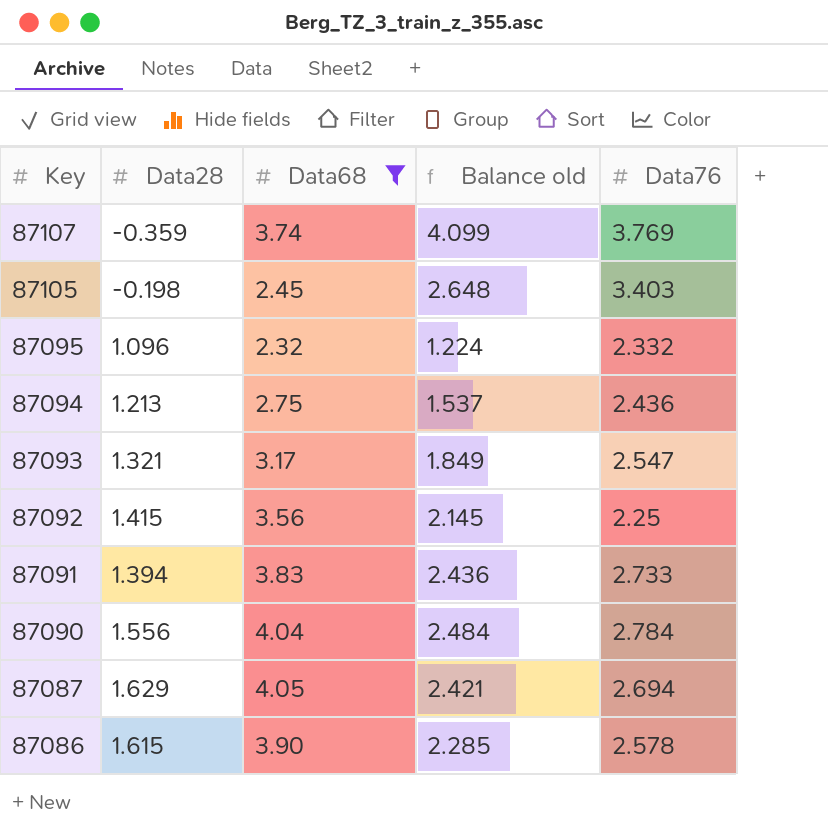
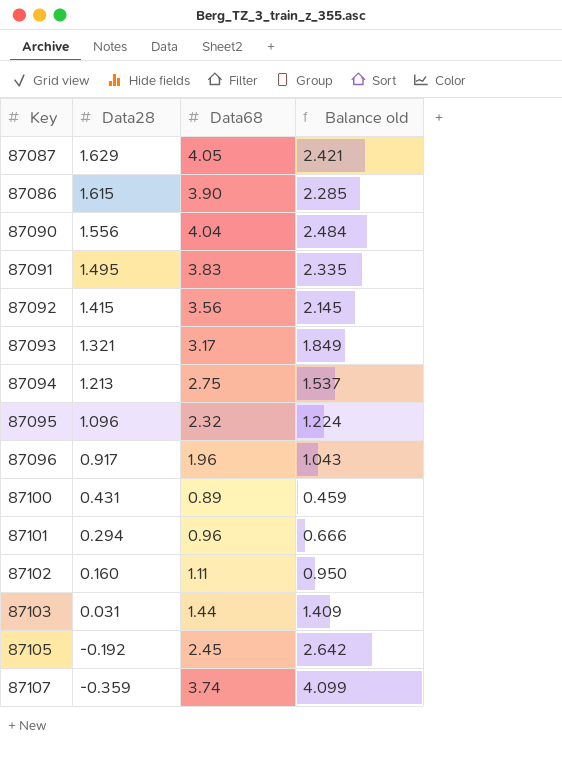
filter: Data68 >= 2.32 -> none
row order: Key descending -> Data28 descending
column Data76 | position: 5 -> none
87091 | Data28: 1.394 -> 1.495
87091 | Balance old: 2.436 -> 2.335
87105 | Data28: -0.198 -> -0.192
87105 | Balance old: 2.648 -> 2.642

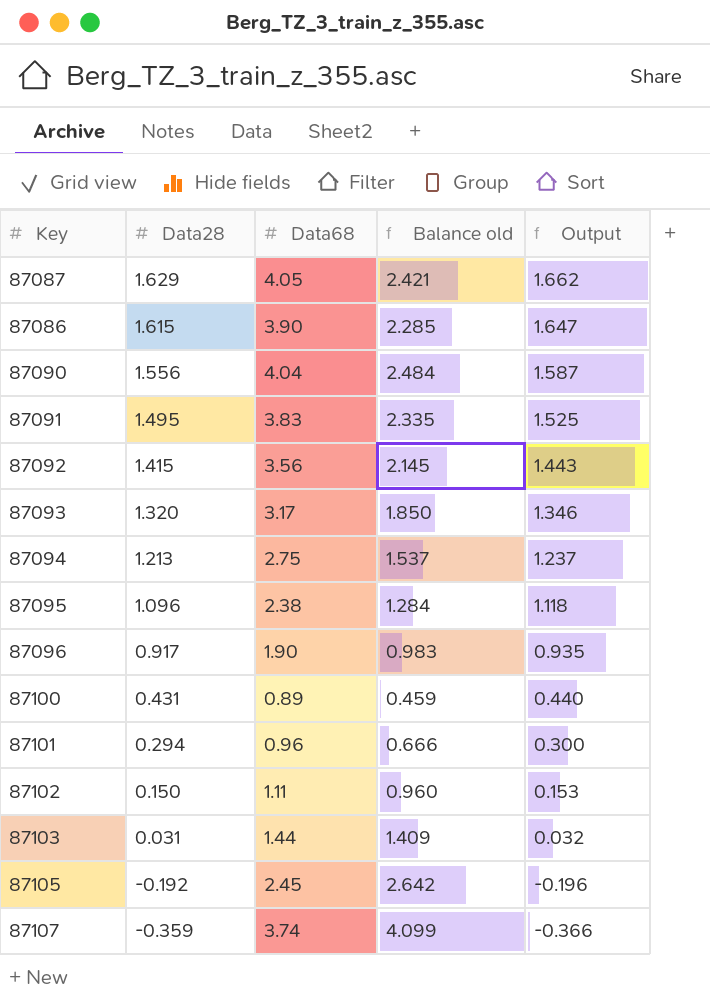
column Output | formula: none -> [Data28] * 1.02
87093 | Data28: 1.321 -> 1.320
87093 | Balance old: 1.849 -> 1.850
87095 | Data68: 2.32 -> 2.38
87095 | Balance old: 1.224 -> 1.284
87096 | Data68: 1.96 -> 1.90
87096 | Balance old: 1.043 -> 0.983
87102 | Data28: 0.160 -> 0.150
87102 | Balance old: 0.950 -> 0.960

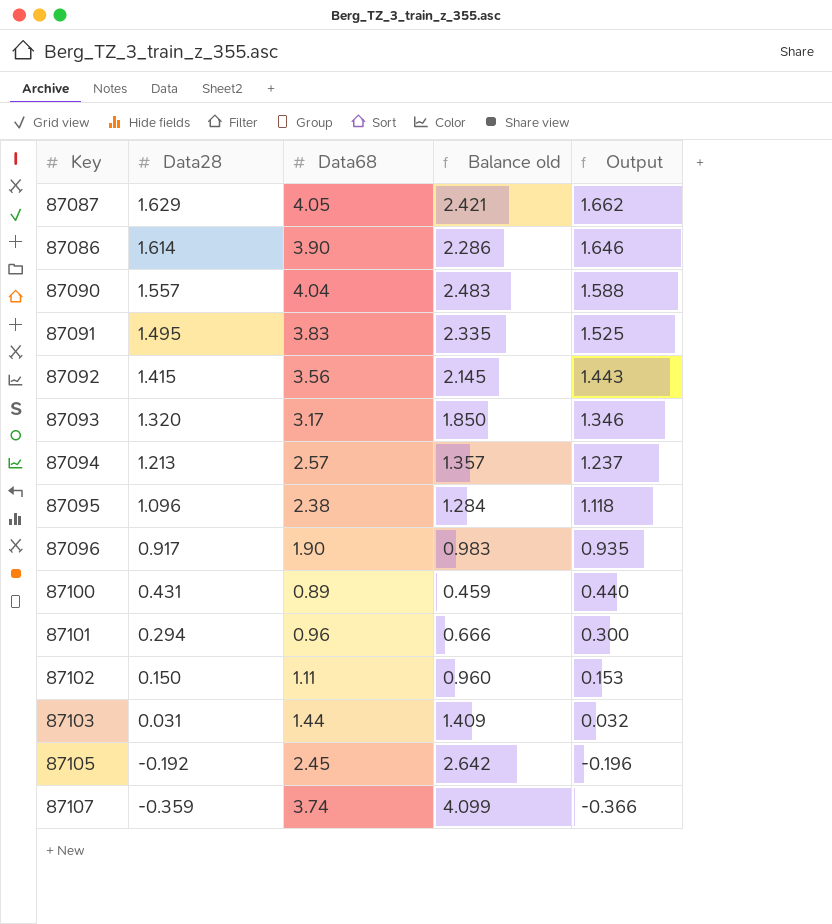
87086 | Data28: 1.615 -> 1.614
87086 | Balance old: 2.285 -> 2.286
87086 | Output: 1.647 -> 1.646
87090 | Data28: 1.556 -> 1.557
87090 | Balance old: 2.484 -> 2.483
87090 | Output: 1.587 -> 1.588
87094 | Data68: 2.75 -> 2.57
87094 | Balance old: 1.537 -> 1.357

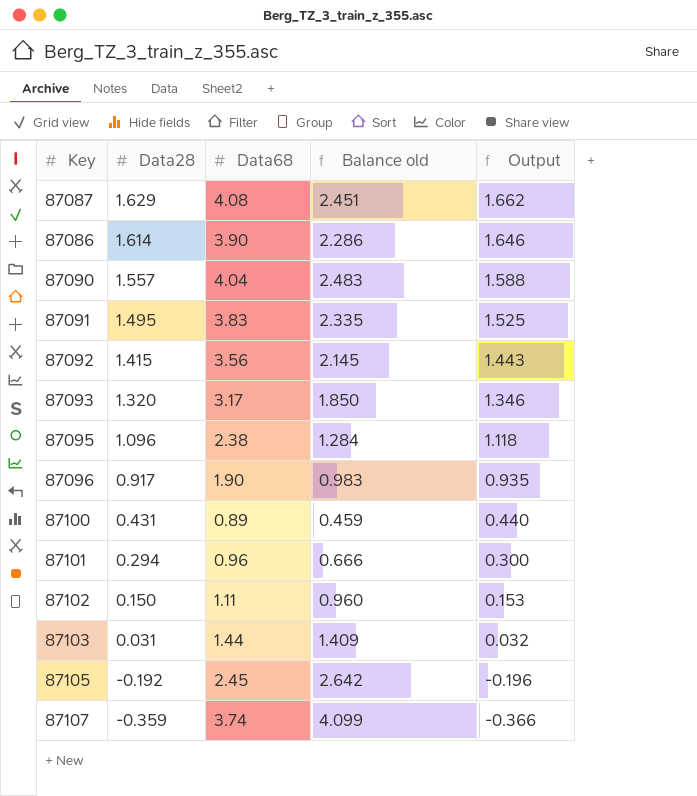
row 87094: 1.213 | 2.57 | 1.357 | 1.237 -> none
87087 | Data68: 4.05 -> 4.08
87087 | Balance old: 2.421 -> 2.451

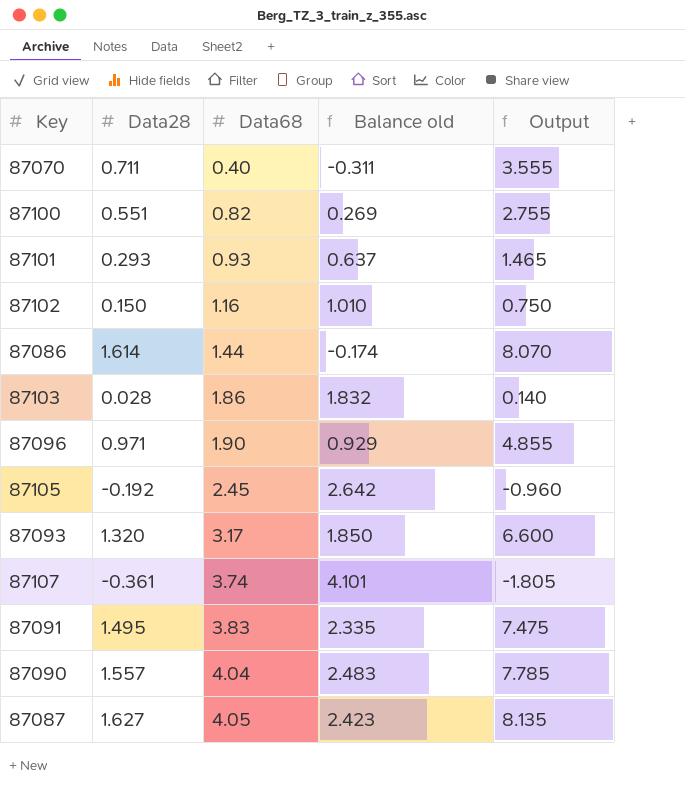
row order: Data28 descending -> Data68 ascending
column Output | formula: [Data28] * 1.02 -> [Data28] * 5
row 87092: 1.415 | 3.56 | 2.145 | 1.443 -> none
row 87095: 1.096 | 2.38 | 1.284 | 1.118 -> none
row 87070: none -> 0.711 | 0.40 | -0.311 | 3.555
87100 | Data28: 0.431 -> 0.551
87100 | Data68: 0.89 -> 0.82
87100 | Balance old: 0.459 -> 0.269
87101 | Data28: 0.294 -> 0.293
87101 | Data68: 0.96 -> 0.93
87101 | Balance old: 0.666 -> 0.637
87102 | Data68: 1.11 -> 1.16
87102 | Balance old: 0.960 -> 1.010
87086 | Data68: 3.90 -> 1.44
87086 | Balance old: 2.286 -> -0.174
87103 | Data28: 0.031 -> 0.028
87103 | Data68: 1.44 -> 1.86
87103 | Balance old: 1.409 -> 1.832
87096 | Data28: 0.917 -> 0.971
87096 | Balance old: 0.983 -> 0.929
87107 | Data28: -0.359 -> -0.361
87107 | Balance old: 4.099 -> 4.101
87087 | Data28: 1.629 -> 1.627
87087 | Data68: 4.08 -> 4.05
87087 | Balance old: 2.451 -> 2.423

